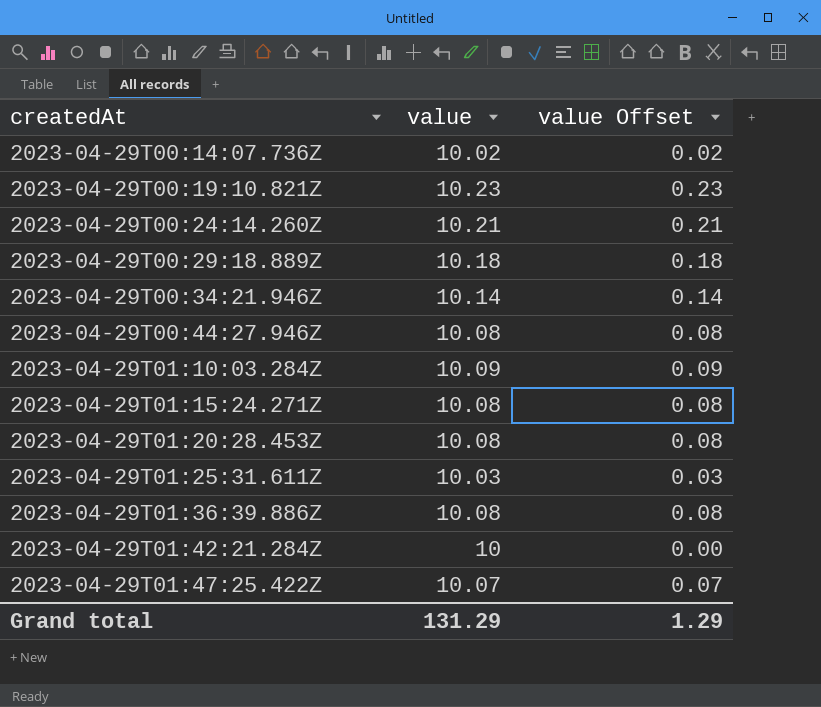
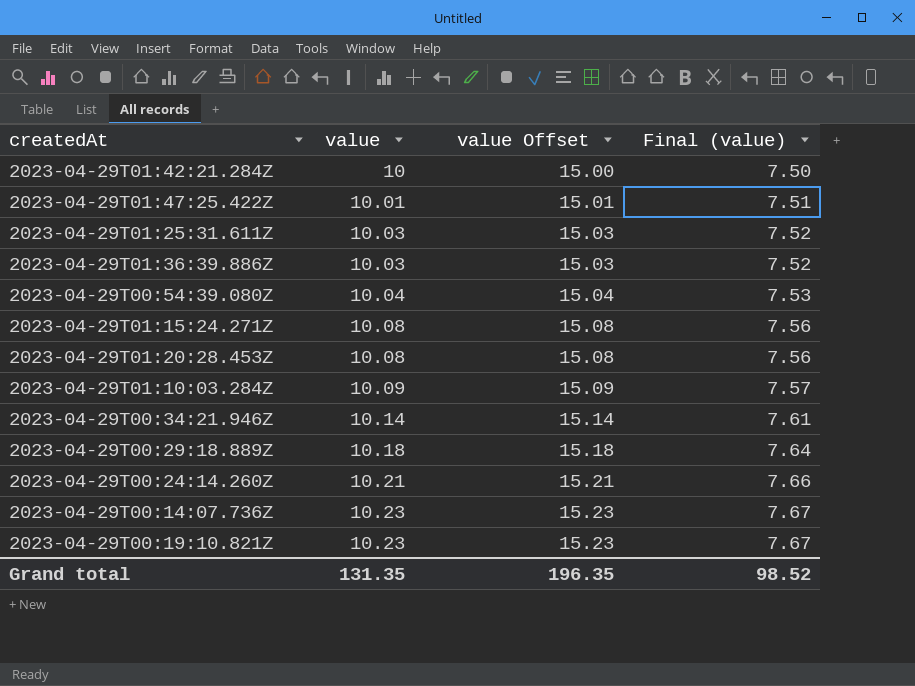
row order: createdAt ascending -> value ascending
column value Offset | formula: [value] - 10 -> [value] + 5
column Final (value) | formula: none -> [value] * 0.75
row 2023-04-29T00:44:27.946Z: 10.08 | 0.08 -> none
2023-04-29T01:47:25.422Z | value: 10.07 -> 10.01
2023-04-29T01:36:39.886Z | value: 10.08 -> 10.03
row 2023-04-29T00:54:39.080Z: none -> 10.04 | 15.04 | 7.53
2023-04-29T00:14:07.736Z | value: 10.02 -> 10.23
Grand total | value: 131.29 -> 131.35
Grand total | value Offset: 1.29 -> 196.35

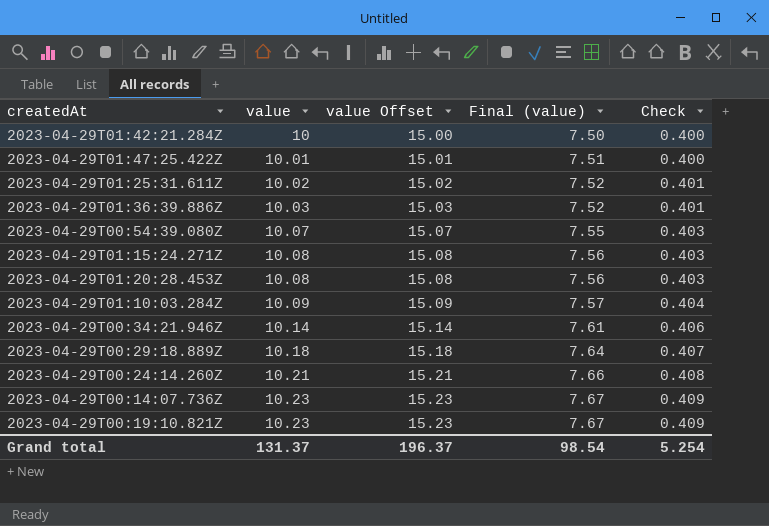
column Check | formula: none -> [value] * 0.04
2023-04-29T01:25:31.611Z | value: 10.03 -> 10.02
2023-04-29T01:25:31.611Z | value Offset: 15.03 -> 15.02
2023-04-29T00:54:39.080Z | value: 10.04 -> 10.07
2023-04-29T00:54:39.080Z | value Offset: 15.04 -> 15.07
2023-04-29T00:54:39.080Z | Final (value): 7.53 -> 7.55
Grand total | value: 131.35 -> 131.37
Grand total | value Offset: 196.35 -> 196.37
Grand total | Final (value): 98.52 -> 98.54

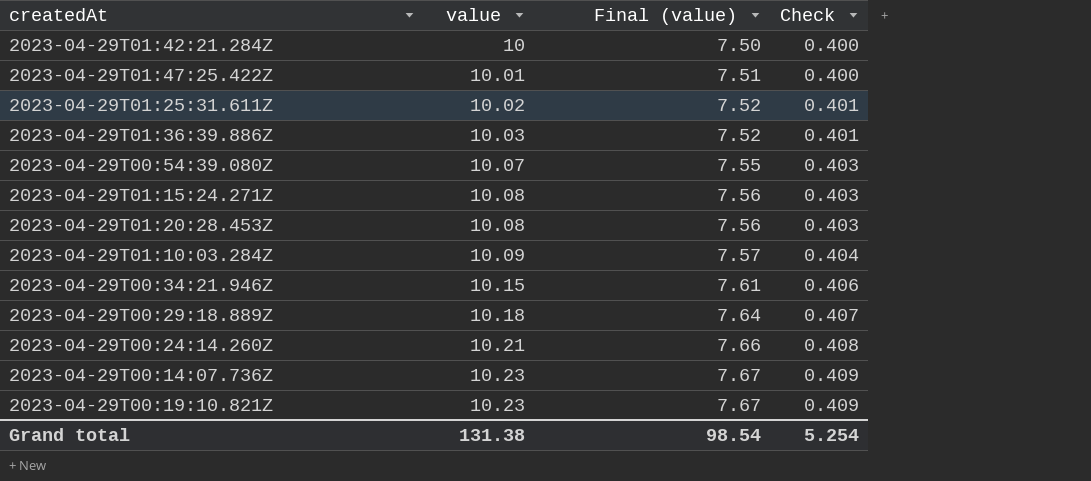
column value Offset | formula: [value] + 5 -> none
2023-04-29T00:34:21.946Z | value: 10.14 -> 10.15
Grand total | value: 131.37 -> 131.38

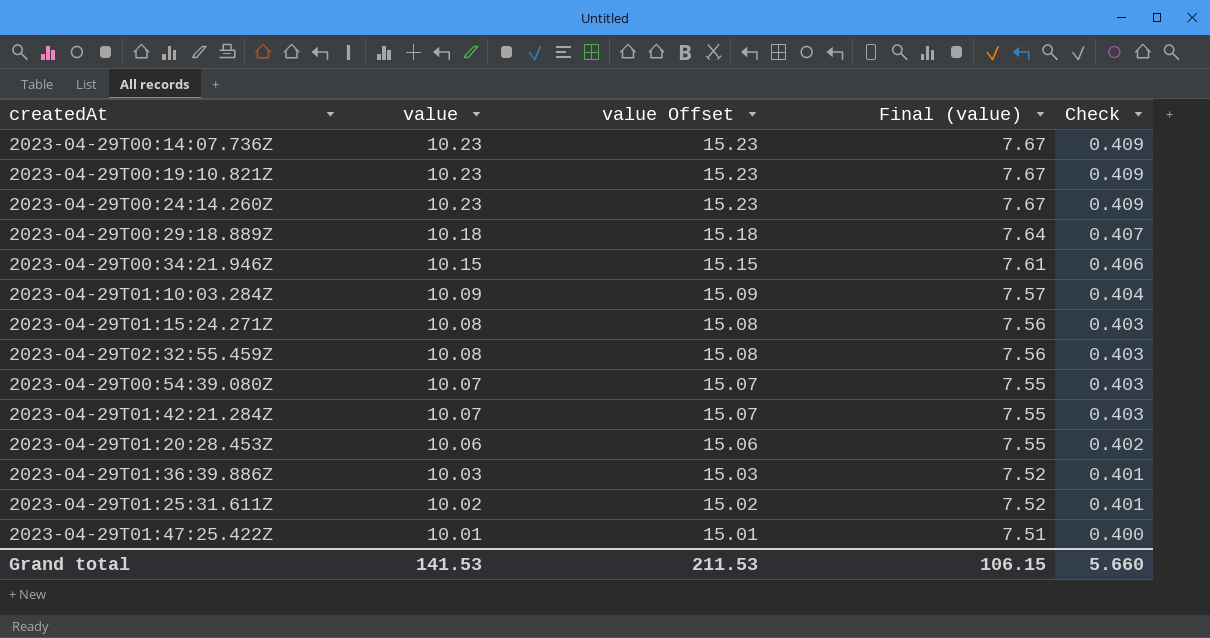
row order: value ascending -> value descending
column value Offset | formula: none -> [value] + 5
2023-04-29T00:24:14.260Z | value: 10.21 -> 10.23
2023-04-29T00:24:14.260Z | Final (value): 7.66 -> 7.67
2023-04-29T00:24:14.260Z | Check: 0.408 -> 0.409
row 2023-04-29T02:32:55.459Z: none -> 10.08 | 15.08 | 7.56 | 0.403
2023-04-29T01:42:21.284Z | value: 10 -> 10.07
2023-04-29T01:42:21.284Z | Final (value): 7.50 -> 7.55
2023-04-29T01:42:21.284Z | Check: 0.400 -> 0.403
2023-04-29T01:20:28.453Z | value: 10.08 -> 10.06
2023-04-29T01:20:28.453Z | Final (value): 7.56 -> 7.55
2023-04-29T01:20:28.453Z | Check: 0.403 -> 0.402
Grand total | value: 131.38 -> 141.53
Grand total | Final (value): 98.54 -> 106.15
Grand total | Check: 5.254 -> 5.660

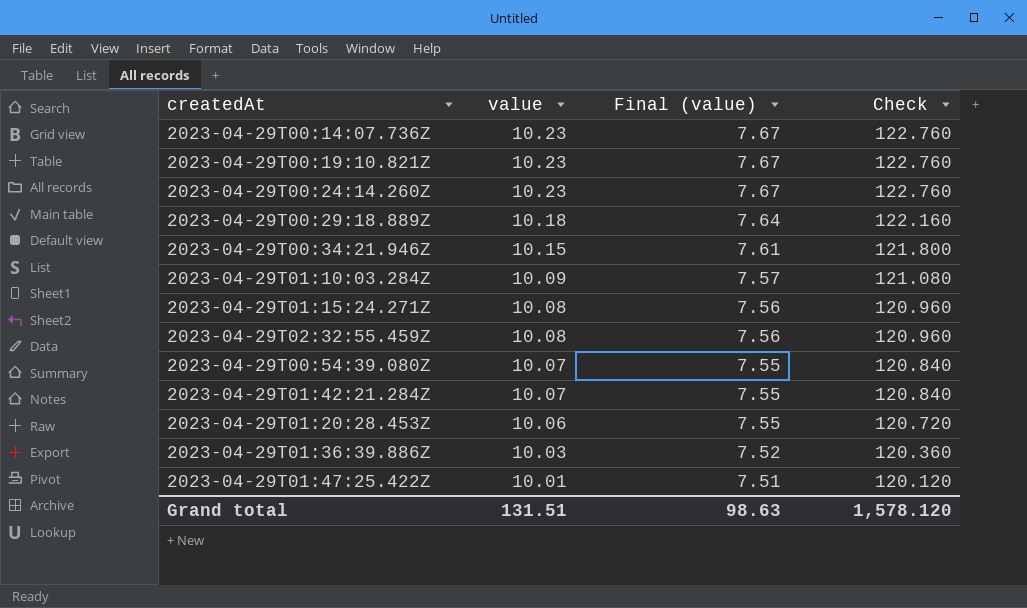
column value Offset | formula: [value] + 5 -> none
column Check | formula: [value] * 0.04 -> [value] * 12
row 2023-04-29T01:25:31.611Z: 10.02 | 15.02 | 7.52 | 0.401 -> none
Grand total | value: 141.53 -> 131.51
Grand total | Final (value): 106.15 -> 98.63
Grand total | Check: 5.660 -> 1,578.120

